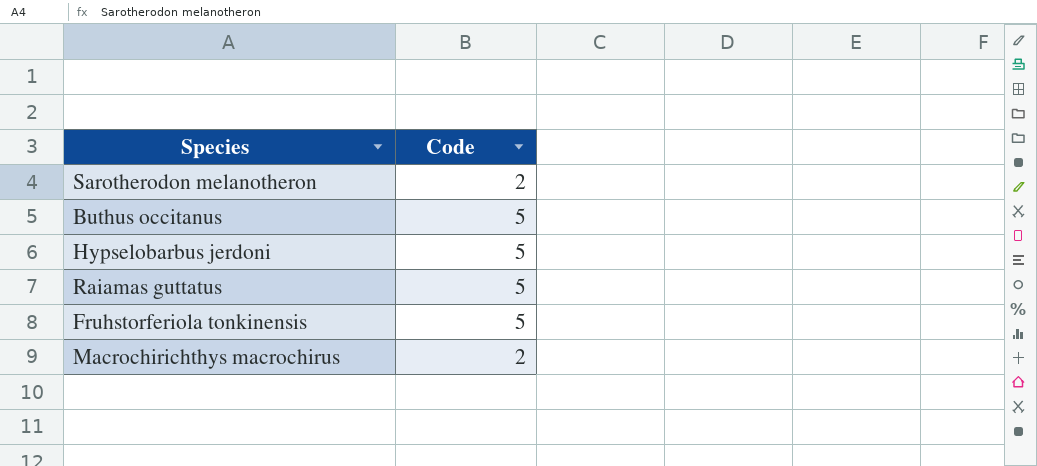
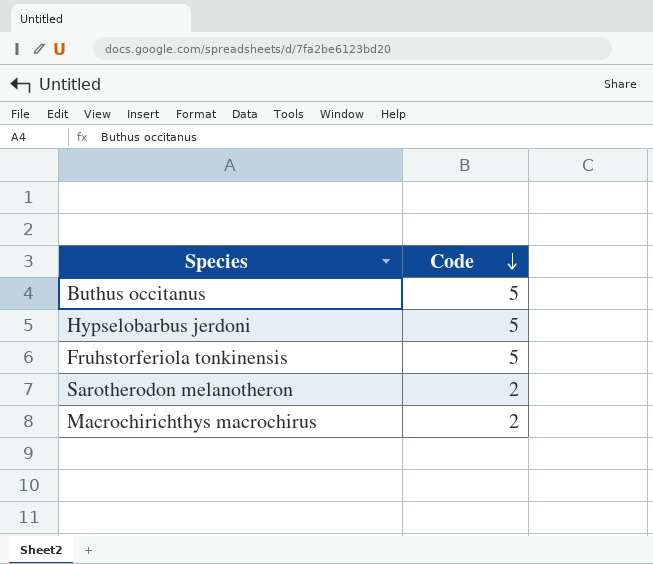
row order: none -> Code descending
row Raiamas guttatus: 5 -> none

